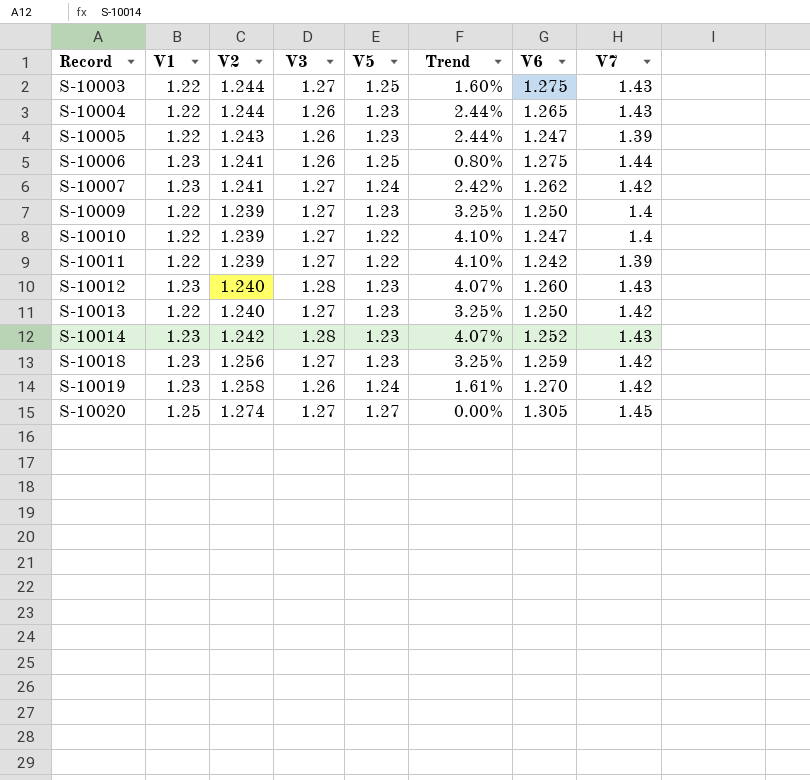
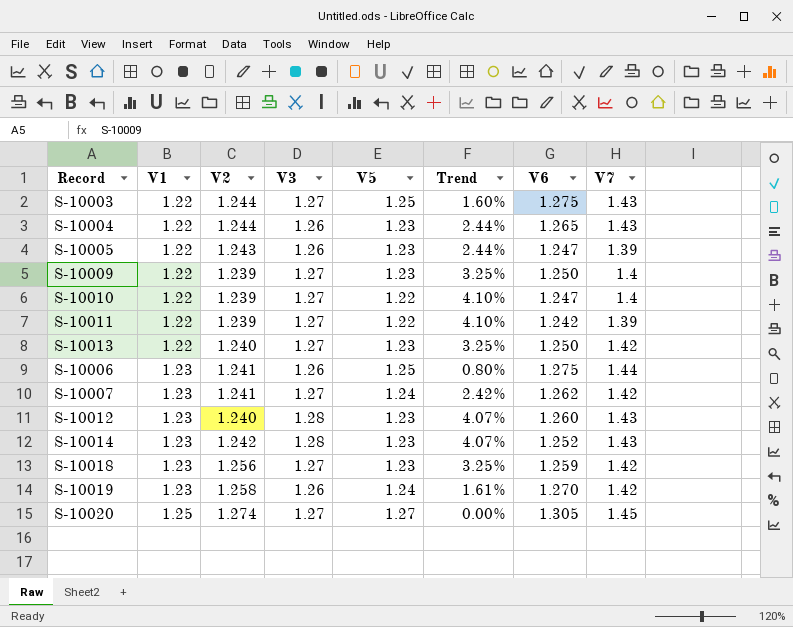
row order: Record ascending -> V1 ascending

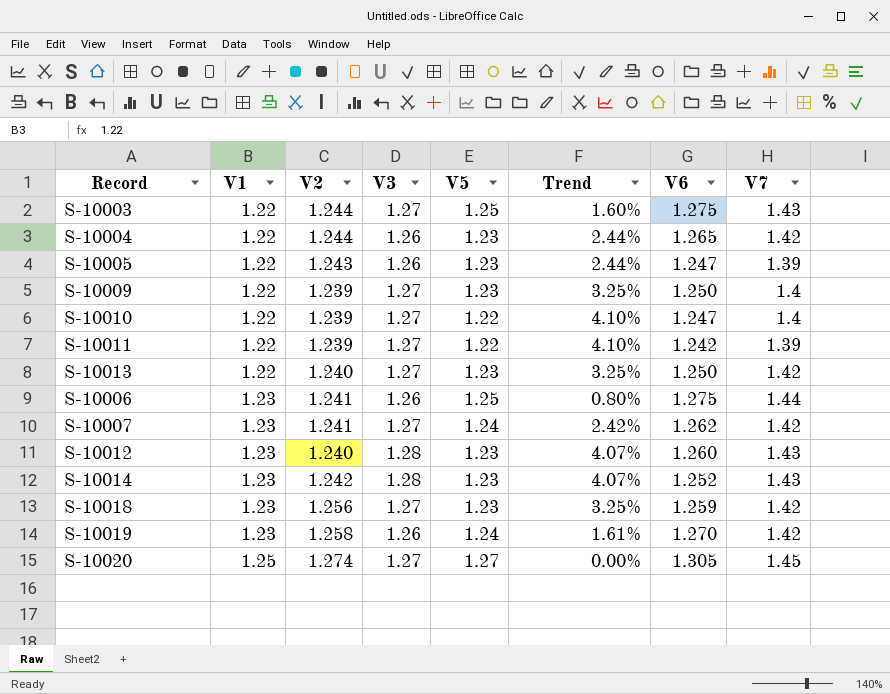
S-10004 | V7: 1.43 -> 1.42

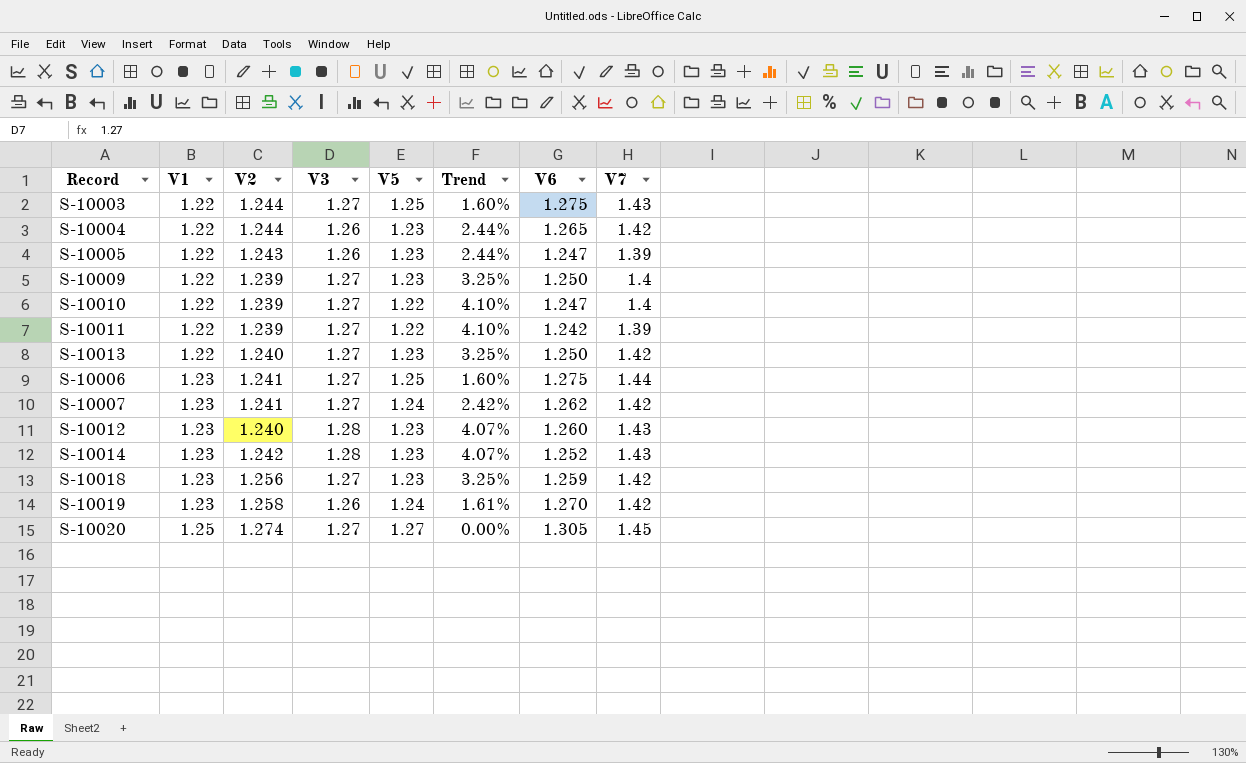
S-10006 | V3: 1.26 -> 1.27
S-10006 | Trend: 0.80% -> 1.60%

